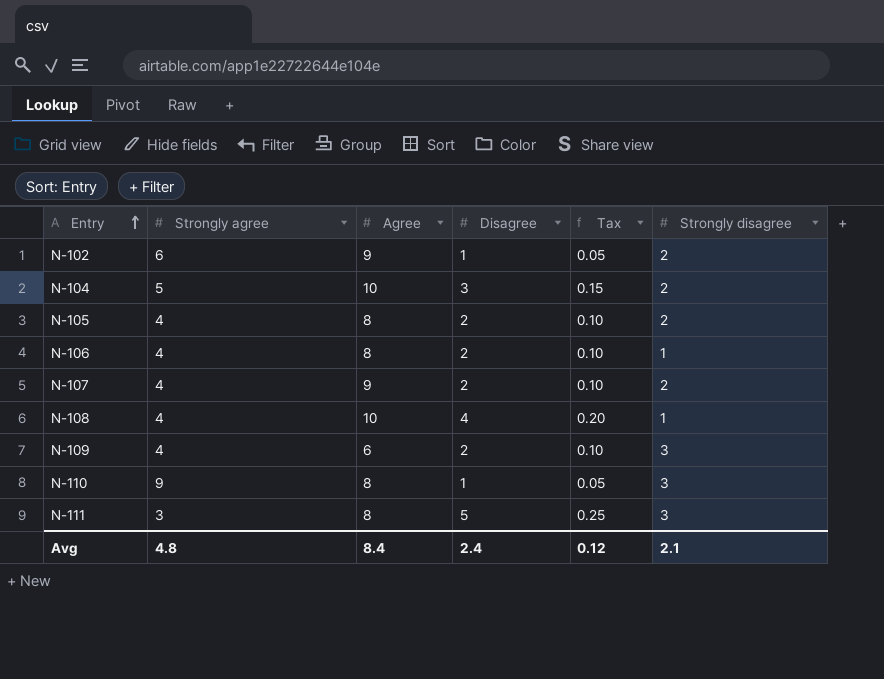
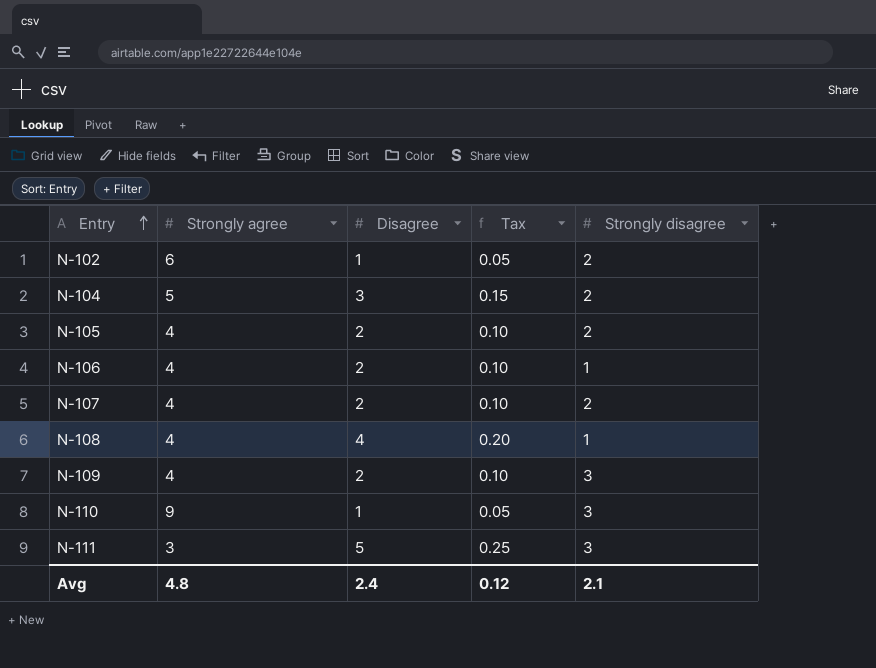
column Agree | position: 3 -> none

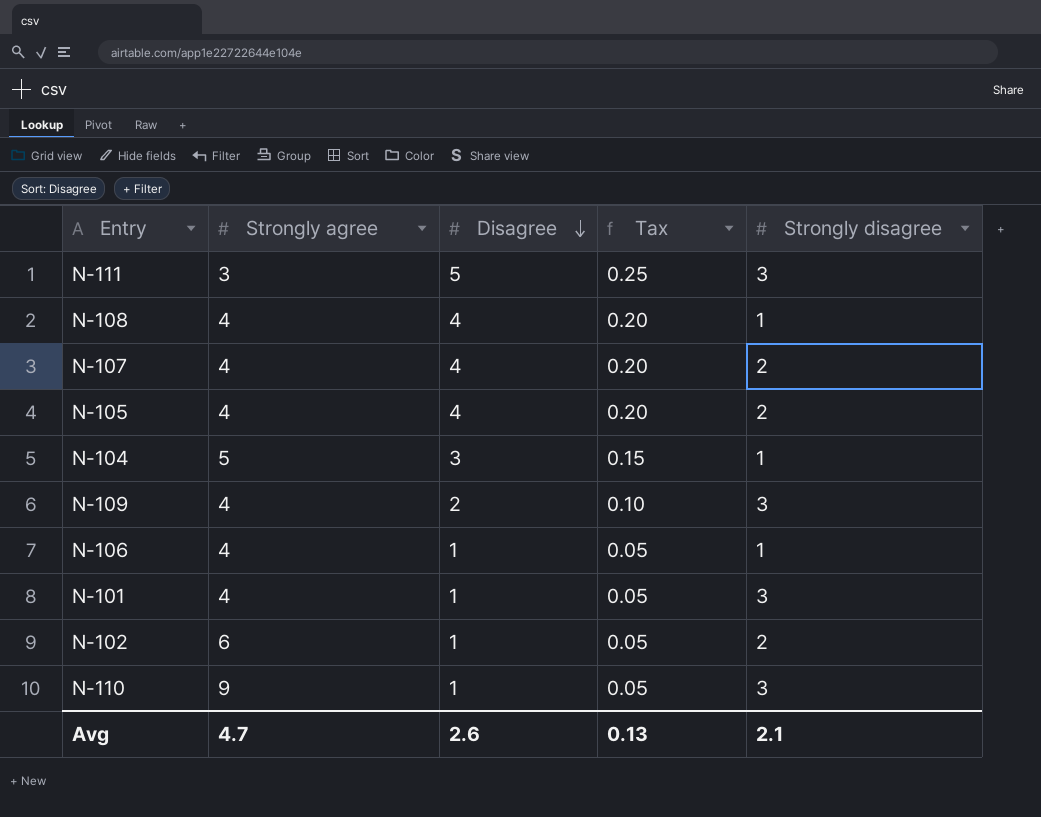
row order: Entry ascending -> Disagree descending
N-107 | Disagree: 2 -> 4
N-107 | Tax: 0.10 -> 0.20
N-105 | Disagree: 2 -> 4
N-105 | Tax: 0.10 -> 0.20
N-104 | Strongly disagree: 2 -> 1
N-106 | Disagree: 2 -> 1
N-106 | Tax: 0.10 -> 0.05
row N-101: none -> 4 | 1 | 0.05 | 3
Avg | Strongly agree: 4.8 -> 4.7
Avg | Disagree: 2.4 -> 2.6
Avg | Tax: 0.12 -> 0.13

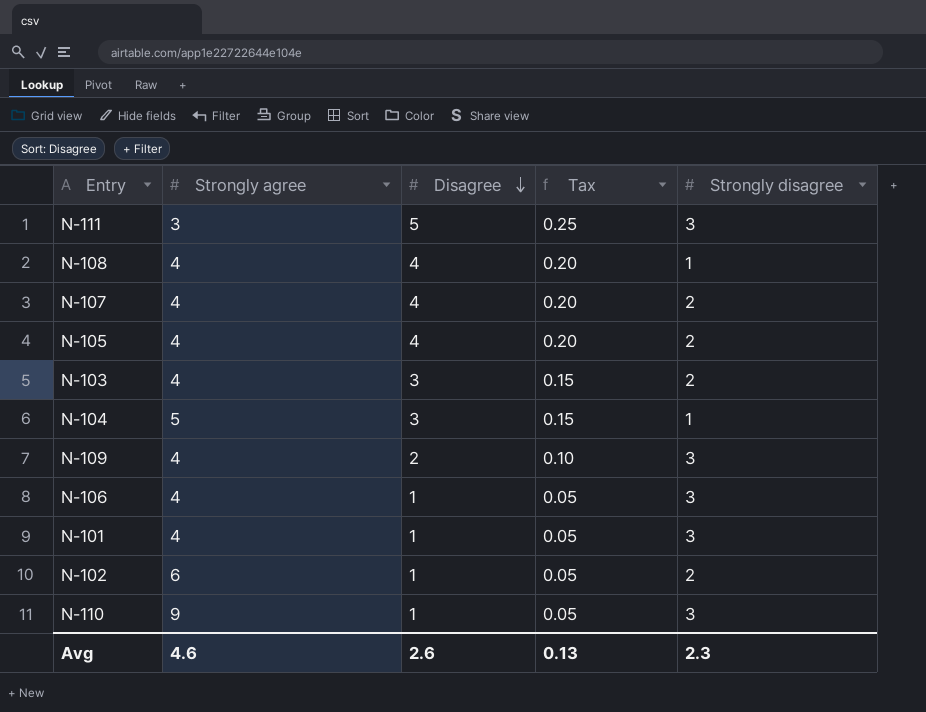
row N-103: none -> 4 | 3 | 0.15 | 2
N-106 | Strongly disagree: 1 -> 3
Avg | Strongly agree: 4.7 -> 4.6
Avg | Strongly disagree: 2.1 -> 2.3

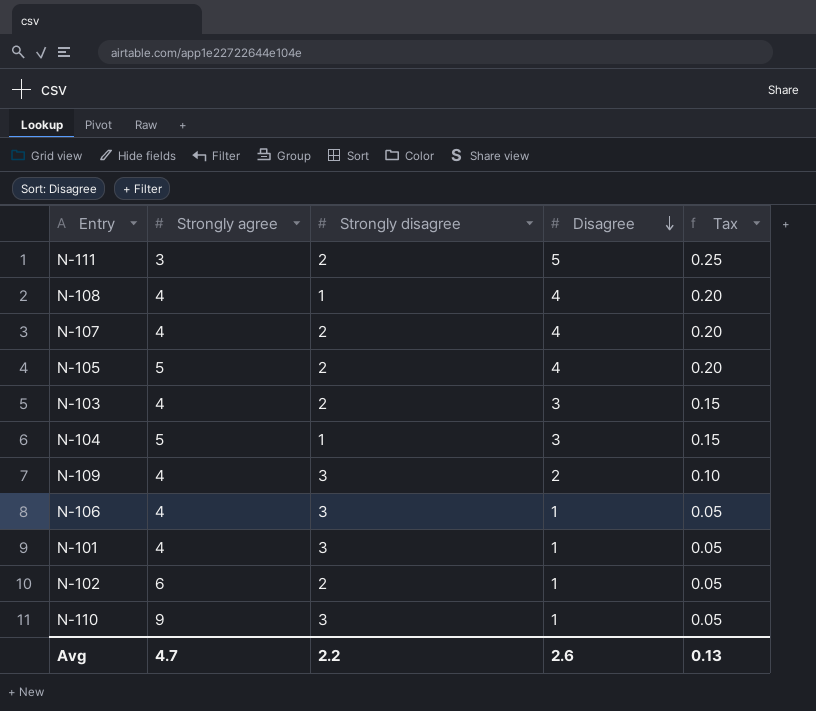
column Strongly disagree | position: 5 -> 3
N-111 | Strongly disagree: 3 -> 2
N-105 | Strongly agree: 4 -> 5
Avg | Strongly agree: 4.6 -> 4.7
Avg | Strongly disagree: 2.3 -> 2.2

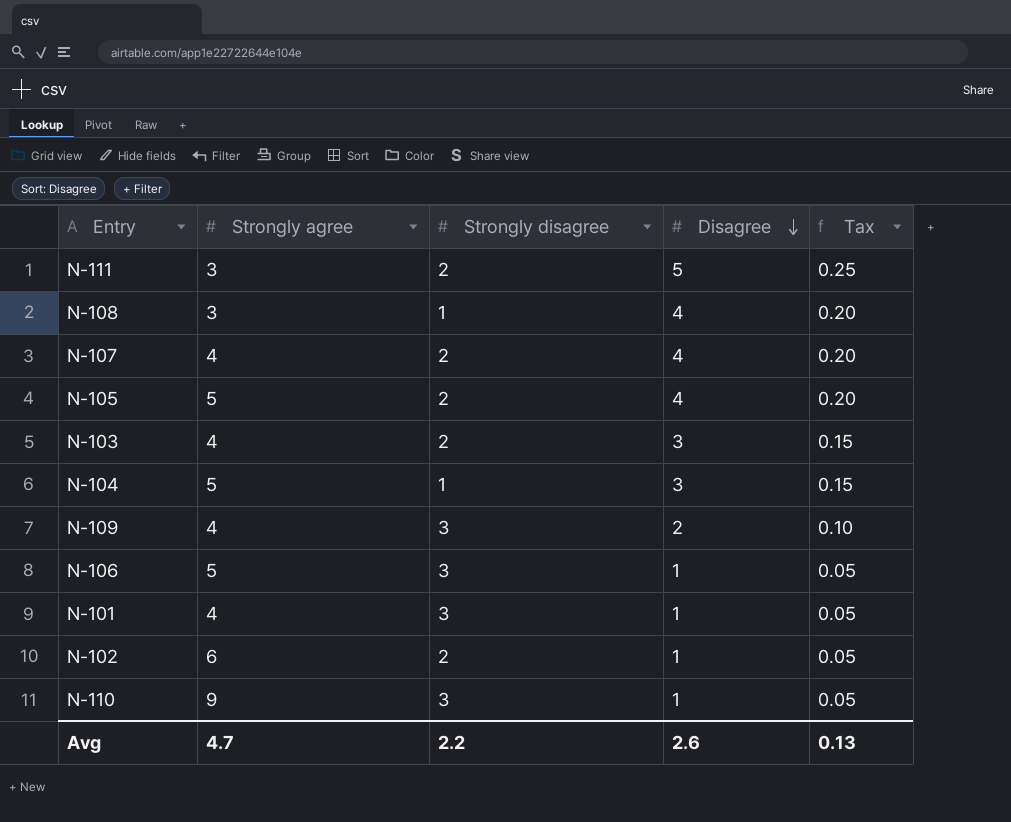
N-108 | Strongly agree: 4 -> 3
N-106 | Strongly agree: 4 -> 5

